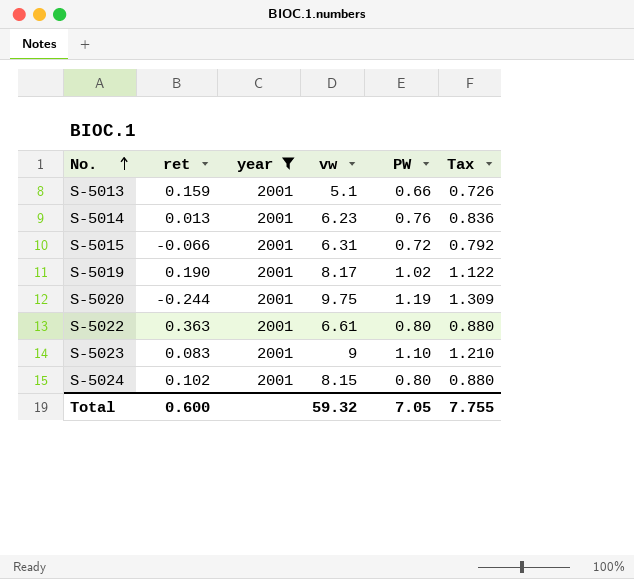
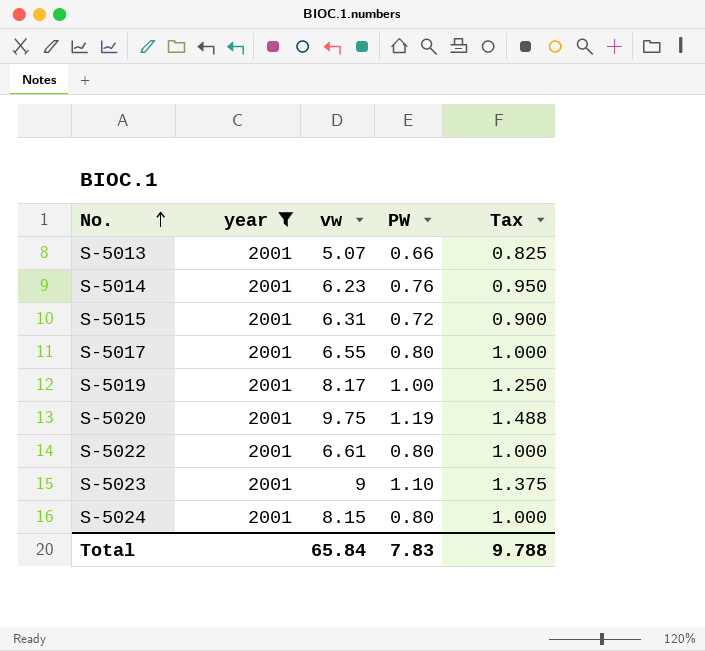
column ret | position: 2 -> none
column Tax | formula: [PW] * 1.1 -> [PW] * 1.25
S-5013 | vw: 5.1 -> 5.07
row S-5017: none -> 2001 | 6.55 | 0.80 | 1.000
S-5019 | PW: 1.02 -> 1.00
Total | vw: 59.32 -> 65.84
Total | PW: 7.05 -> 7.83
Total | Tax: 7.755 -> 9.788

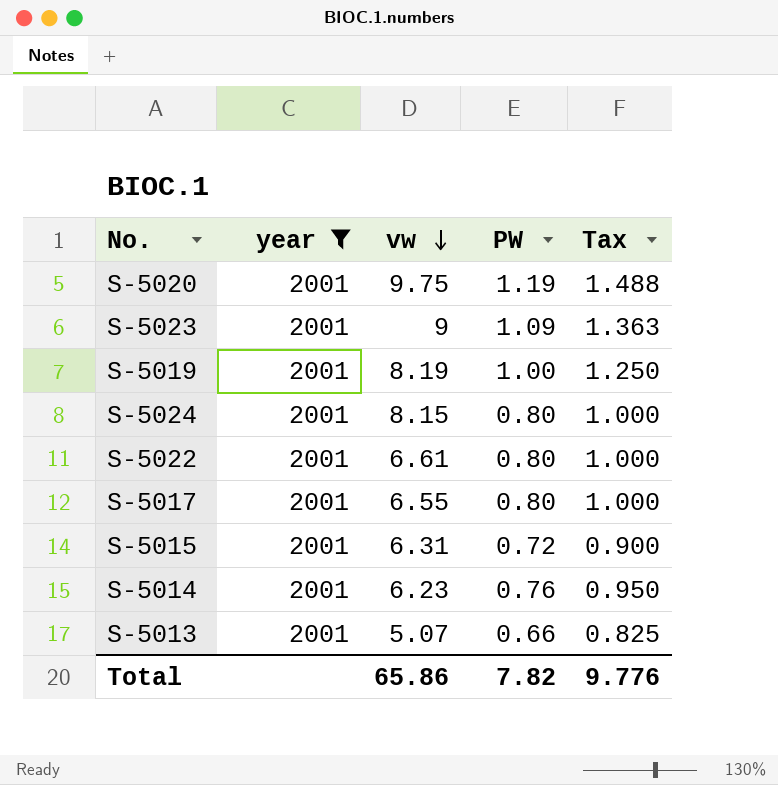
row order: No. ascending -> vw descending
S-5023 | PW: 1.10 -> 1.09
S-5023 | Tax: 1.375 -> 1.363
S-5019 | vw: 8.17 -> 8.19
Total | vw: 65.84 -> 65.86
Total | PW: 7.83 -> 7.82
Total | Tax: 9.788 -> 9.776

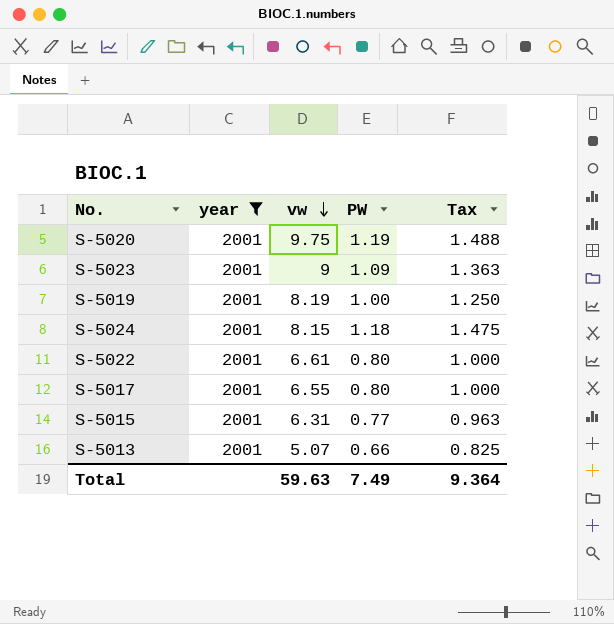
row S-5014: 2001 | 6.23 | 0.76 | 0.950 -> none
S-5024 | PW: 0.80 -> 1.18
S-5024 | Tax: 1.000 -> 1.475
S-5015 | PW: 0.72 -> 0.77
S-5015 | Tax: 0.900 -> 0.963
Total | vw: 65.86 -> 59.63
Total | PW: 7.82 -> 7.49
Total | Tax: 9.776 -> 9.364

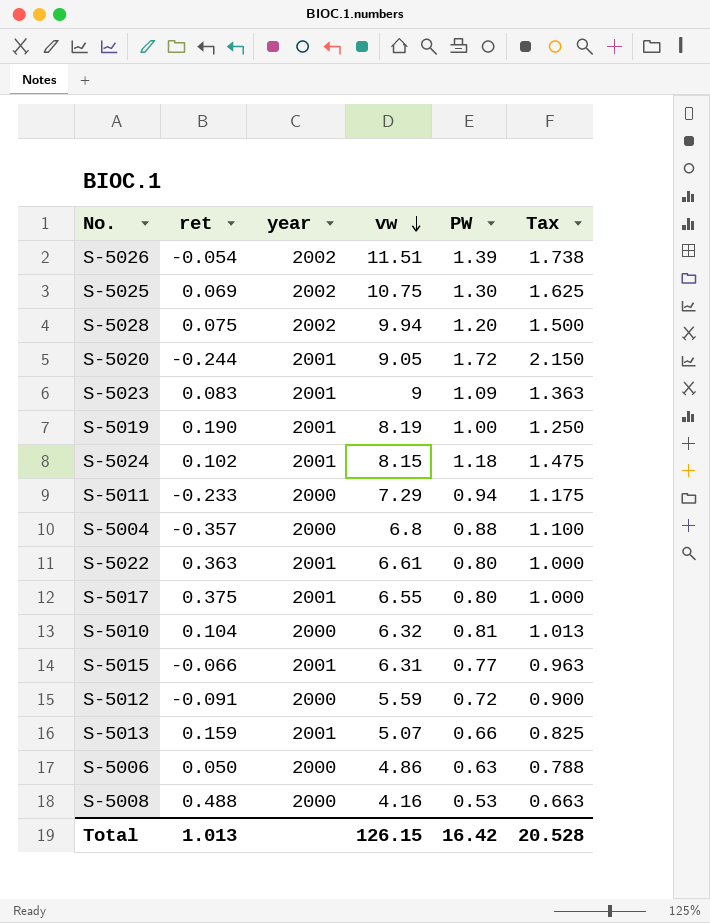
filter: year = 2001 -> none
column ret | position: none -> 2
S-5020 | vw: 9.75 -> 9.05
S-5020 | PW: 1.19 -> 1.72
S-5020 | Tax: 1.488 -> 2.150
Total | vw: 59.63 -> 126.15
Total | PW: 7.49 -> 16.42
Total | Tax: 9.364 -> 20.528

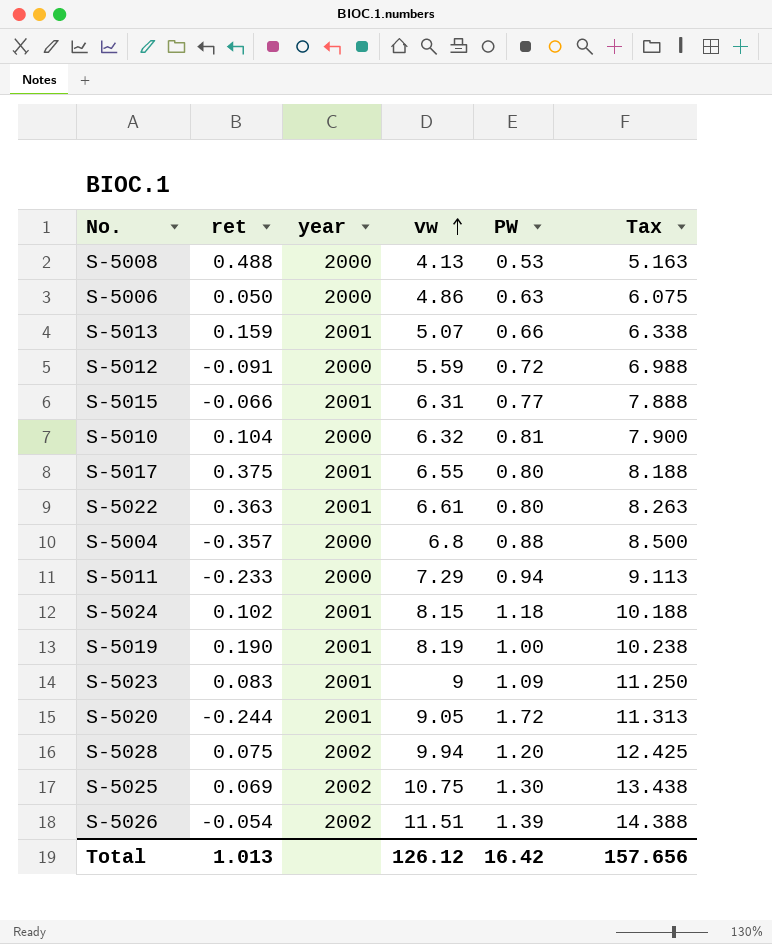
row order: vw descending -> vw ascending
column Tax | formula: [PW] * 1.25 -> [vw] * 1.25
S-5008 | vw: 4.16 -> 4.13
Total | vw: 126.15 -> 126.12
Total | Tax: 20.528 -> 157.656

